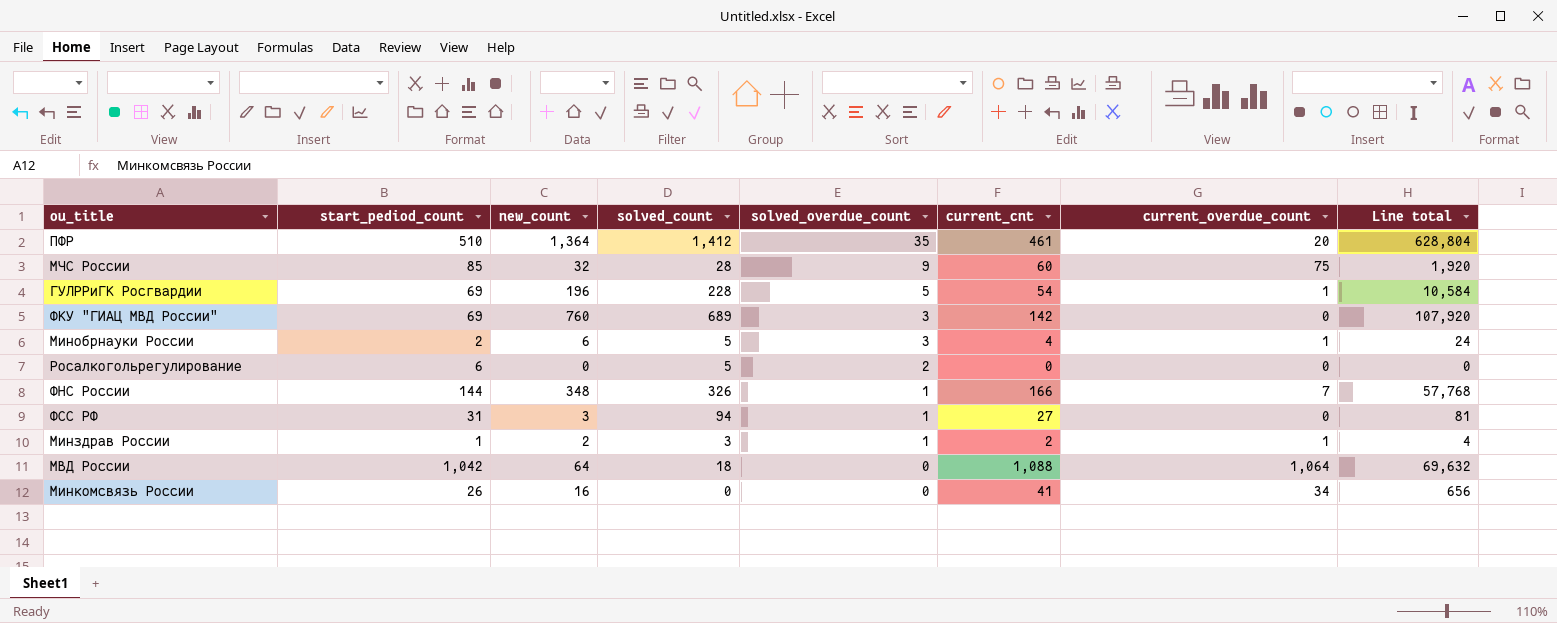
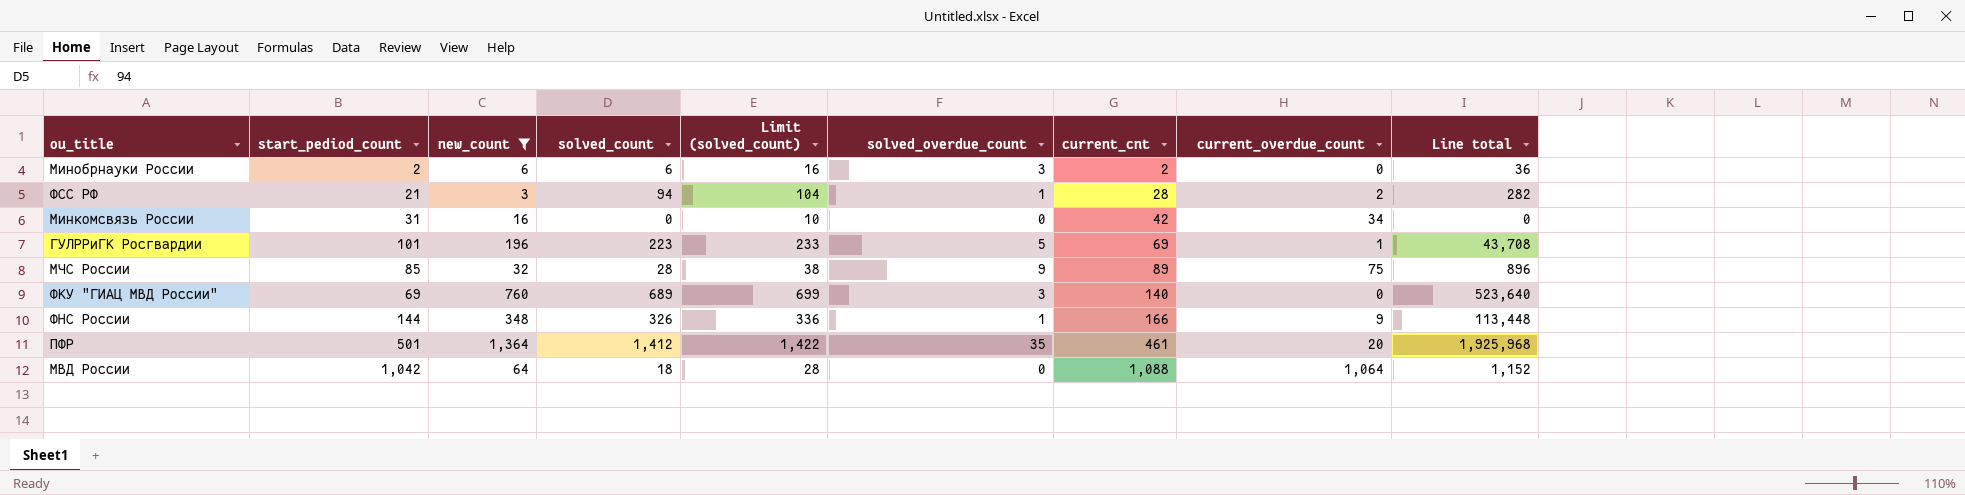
filter: none -> new_count >= 3
row order: solved_overdue_count descending -> current_cnt ascending
column Limit (solved_count) | formula: none -> [solved_count] + 10
column Line total | formula: [new_count] * [current_cnt] -> [new_count] * [solved_count]
Минобрнауки России | solved_count: 5 -> 6
Минобрнауки России | current_cnt: 4 -> 2
Минобрнауки России | current_overdue_count: 1 -> 0
ФСС РФ | start_pediod_count: 31 -> 21
ФСС РФ | current_cnt: 27 -> 28
ФСС РФ | current_overdue_count: 0 -> 2
Минкомсвязь России | start_pediod_count: 26 -> 31
Минкомсвязь России | current_cnt: 41 -> 42
ГУЛРРиГК Росгвардии | start_pediod_count: 69 -> 101
ГУЛРРиГК Росгвардии | solved_count: 228 -> 223
ГУЛРРиГК Росгвардии | current_cnt: 54 -> 69
МЧС России | current_cnt: 60 -> 89
ФКУ "ГИАЦ МВД России" | current_cnt: 142 -> 140
ФНС России | current_overdue_count: 7 -> 9
ПФР | start_pediod_count: 510 -> 501

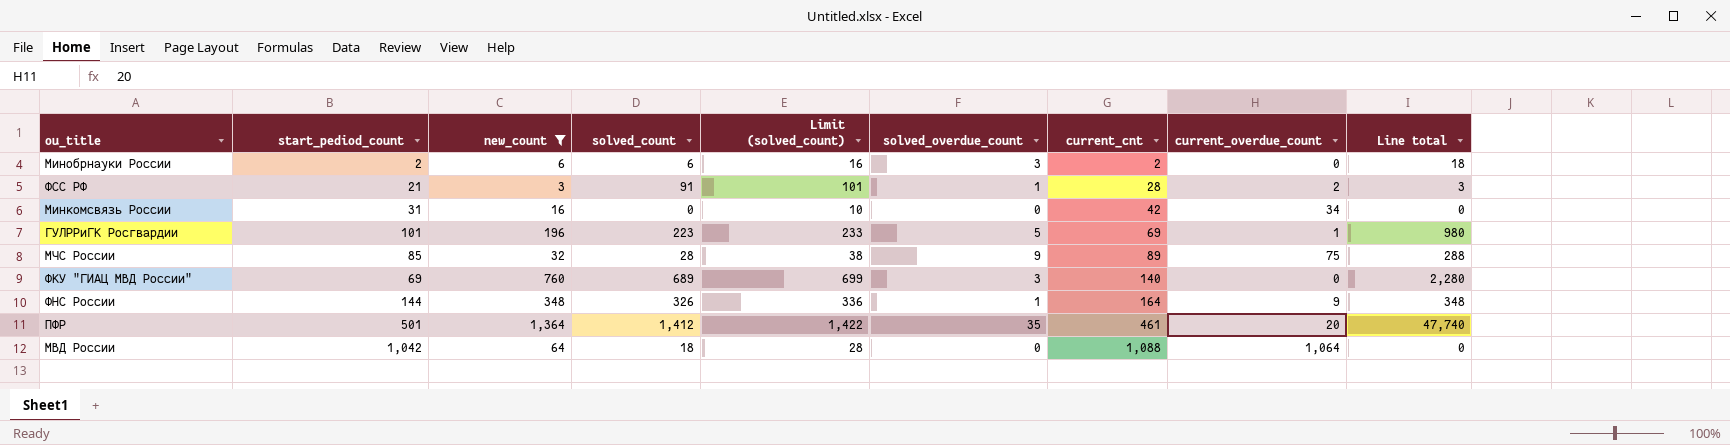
column Line total | formula: [new_count] * [solved_count] -> [new_count] * [solved_overdue_count]
ФСС РФ | solved_count: 94 -> 91
ФСС РФ | Limit (solved_count): 104 -> 101
ФНС России | current_cnt: 166 -> 164

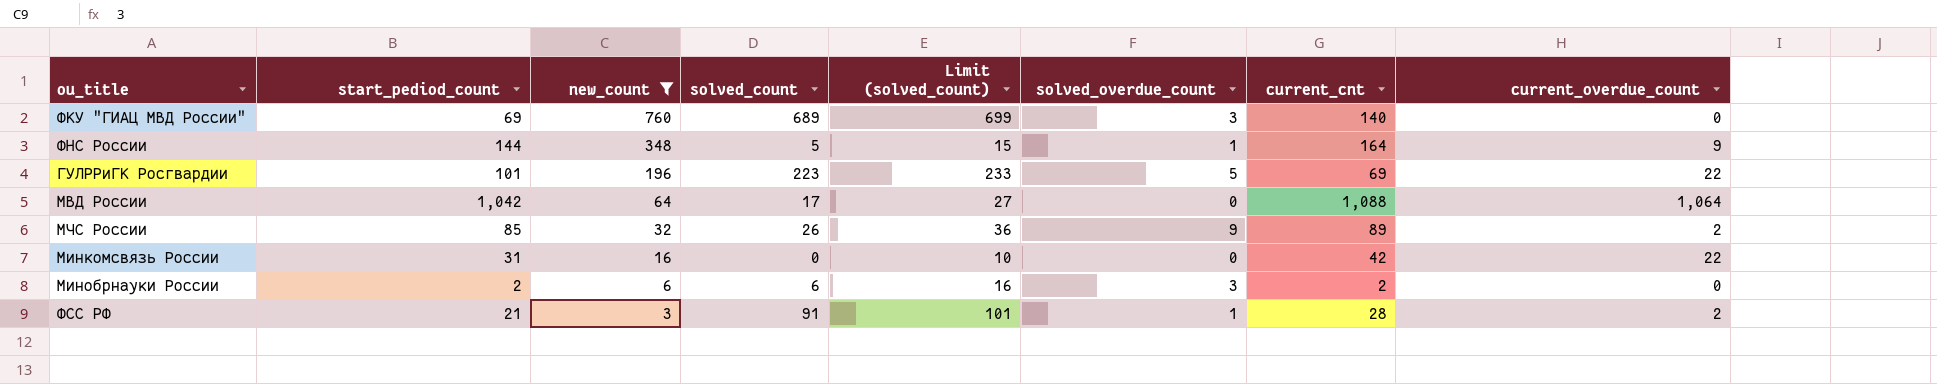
row order: current_cnt ascending -> new_count descending
column Line total | formula: [new_count] * [solved_overdue_count] -> none
row ПФР: 501 | 1,364 | 1,412 | 1,422 | 35 | 461 | 20 | 47,740 -> none
ФНС России | solved_count: 326 -> 5
ФНС России | Limit (solved_count): 336 -> 15
ГУЛРРиГК Росгвардии | current_overdue_count: 1 -> 22
МВД России | solved_count: 18 -> 17
МВД России | Limit (solved_count): 28 -> 27
МЧС России | solved_count: 28 -> 26
МЧС России | Limit (solved_count): 38 -> 36
МЧС России | current_overdue_count: 75 -> 2
Минкомсвязь России | current_overdue_count: 34 -> 22

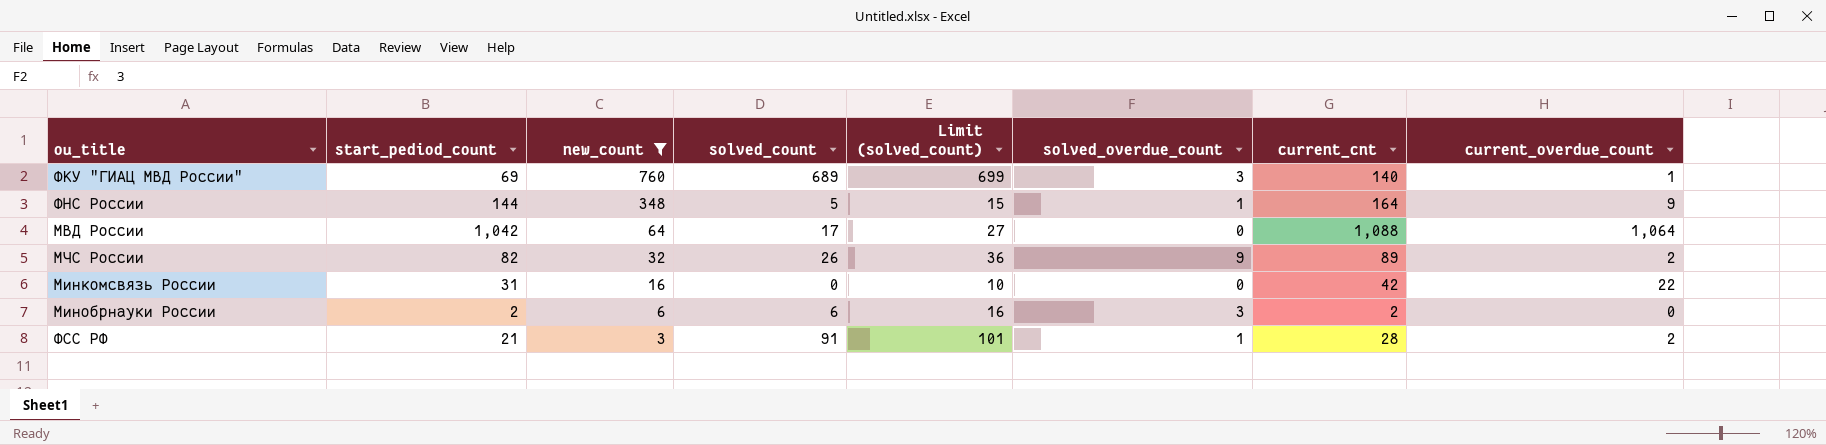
row ГУЛРРиГК Росгвардии: 101 | 196 | 223 | 233 | 5 | 69 | 22 -> none
ФКУ "ГИАЦ МВД России" | current_overdue_count: 0 -> 1
МЧС России | start_pediod_count: 85 -> 82

